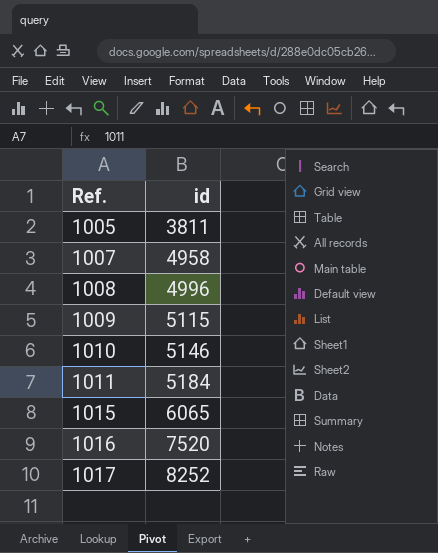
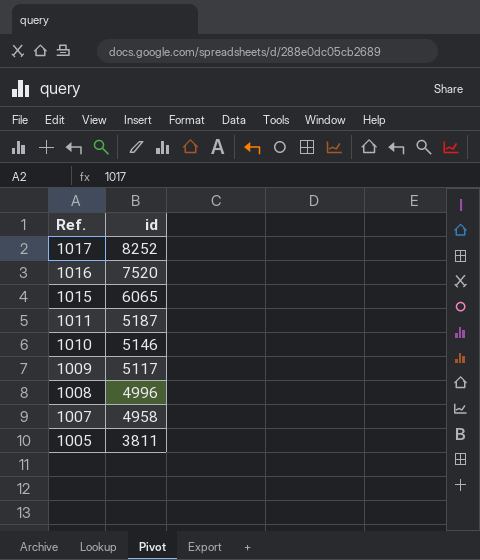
row order: Ref. ascending -> Ref. descending
1011 | id: 5184 -> 5187
1009 | id: 5115 -> 5117

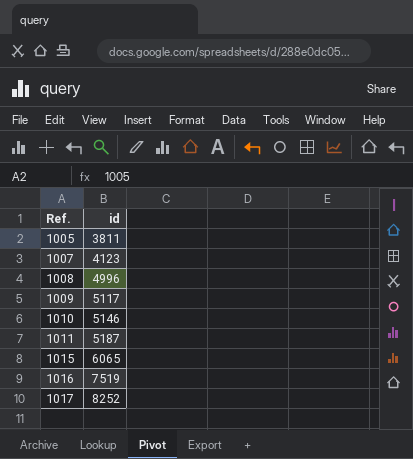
row order: Ref. descending -> Ref. ascending
1007 | id: 4958 -> 4123
1016 | id: 7520 -> 7519

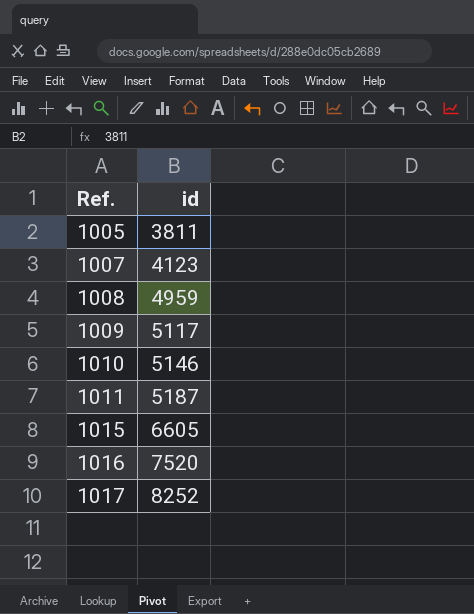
1008 | id: 4996 -> 4959
1015 | id: 6065 -> 6605
1016 | id: 7519 -> 7520

